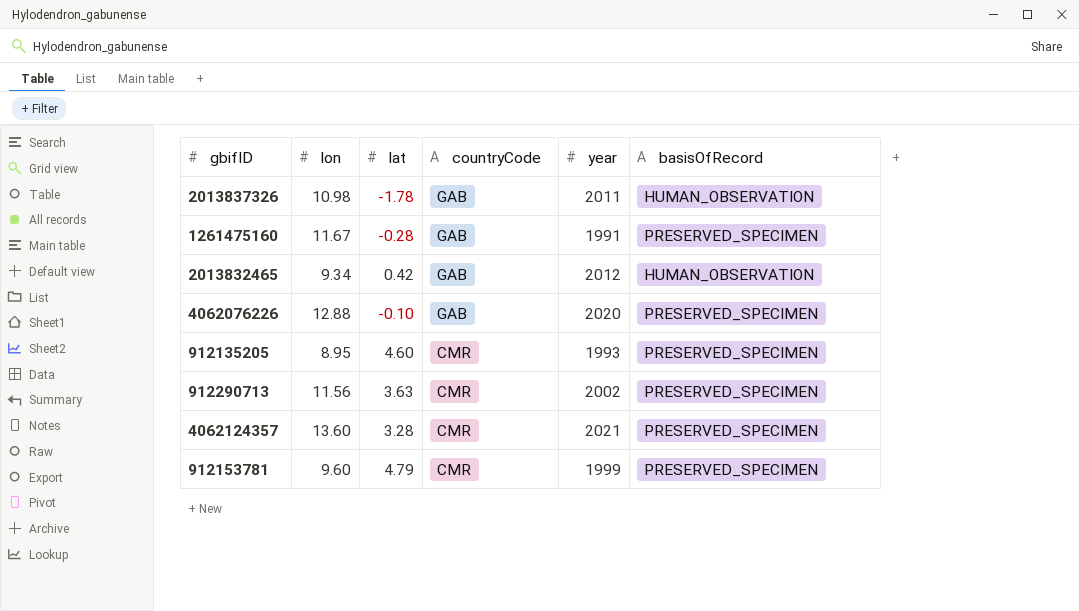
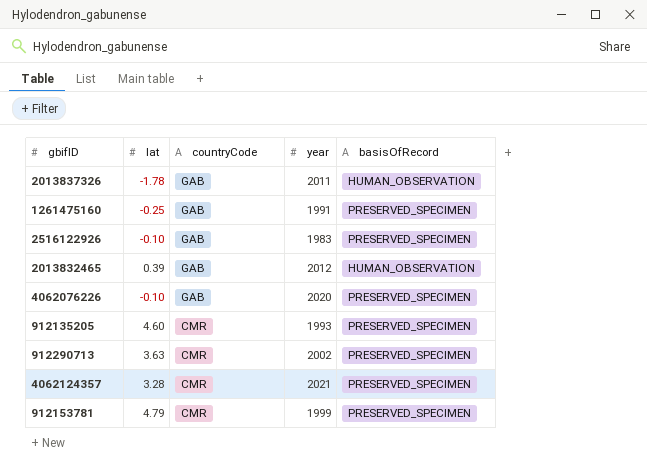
column lon | position: 2 -> none
1261475160 | lat: -0.28 -> -0.25
row 2516122926: none -> -0.10 | GAB | 1983 | PRESERVED_SPECIMEN
2013832465 | lat: 0.42 -> 0.39

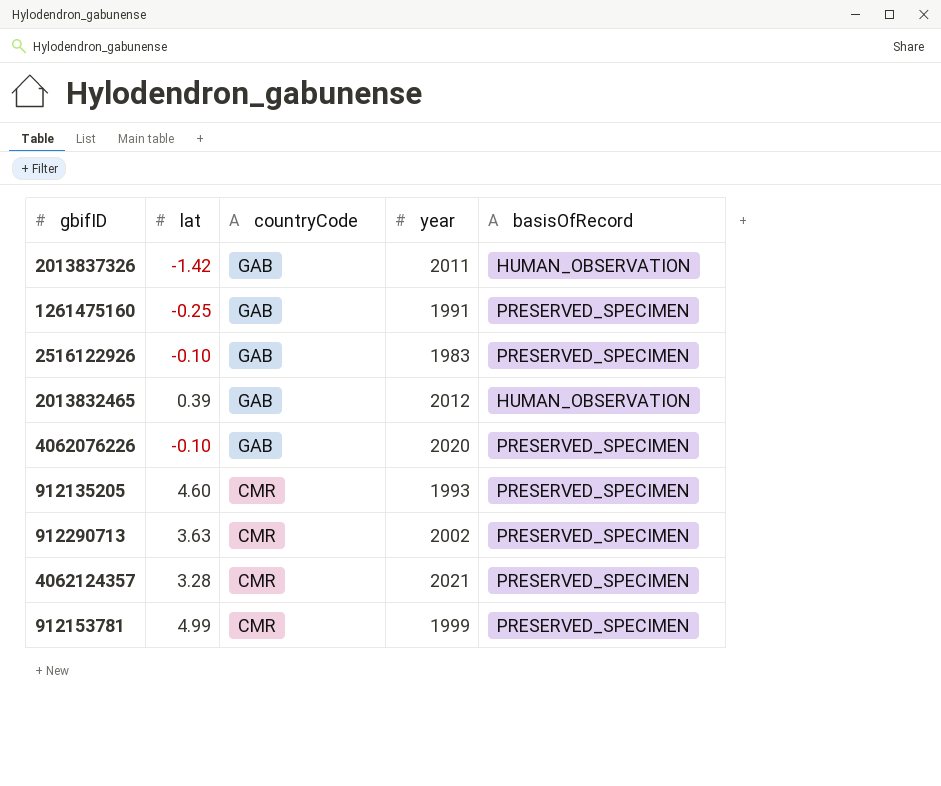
2013837326 | lat: -1.78 -> -1.42
912153781 | lat: 4.79 -> 4.99

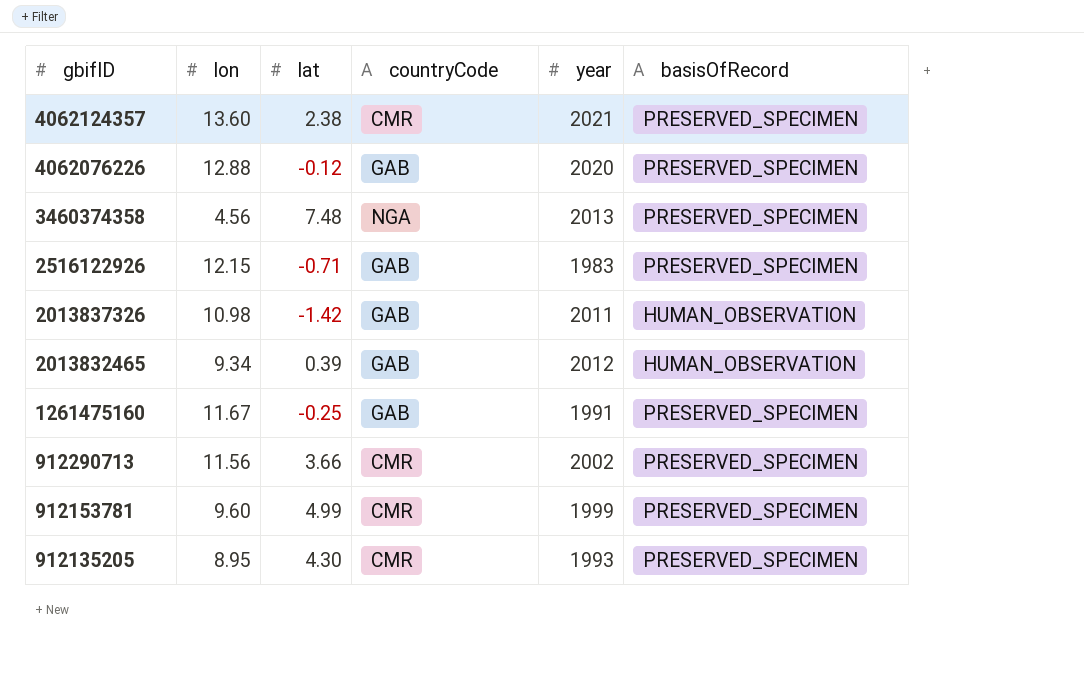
row order: countryCode descending -> gbifID descending
column lon | position: none -> 2
4062124357 | lat: 3.28 -> 2.38
4062076226 | lat: -0.10 -> -0.12
row 3460374358: none -> 4.56 | 7.48 | NGA | 2013 | PRESERVED_SPECIMEN
2516122926 | lat: -0.10 -> -0.71
912290713 | lat: 3.63 -> 3.66
912135205 | lat: 4.60 -> 4.30

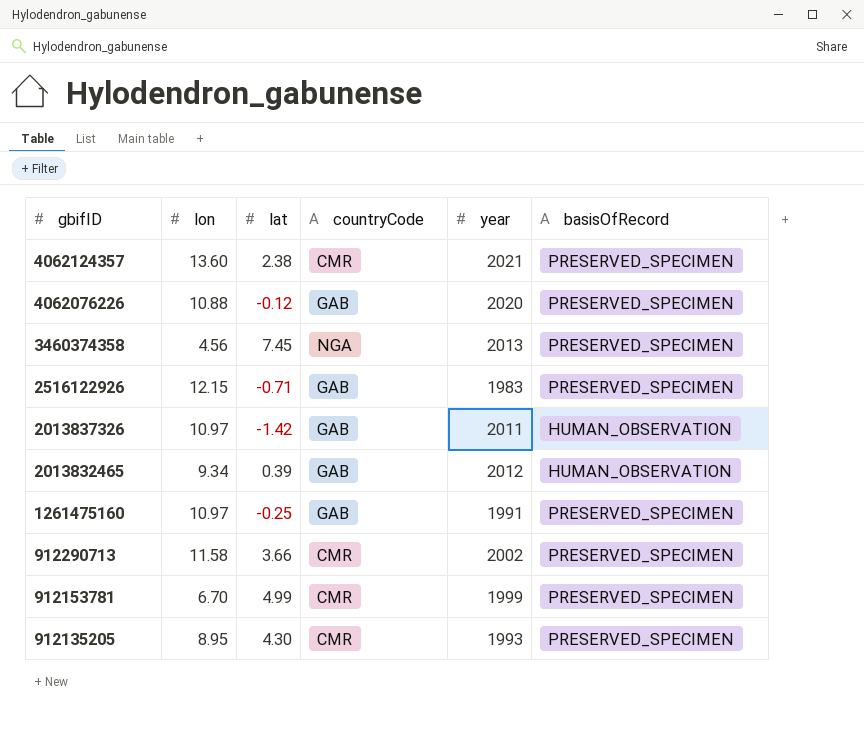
4062076226 | lon: 12.88 -> 10.88
3460374358 | lat: 7.48 -> 7.45
2013837326 | lon: 10.98 -> 10.97
1261475160 | lon: 11.67 -> 10.97
912290713 | lon: 11.56 -> 11.58
912153781 | lon: 9.60 -> 6.70

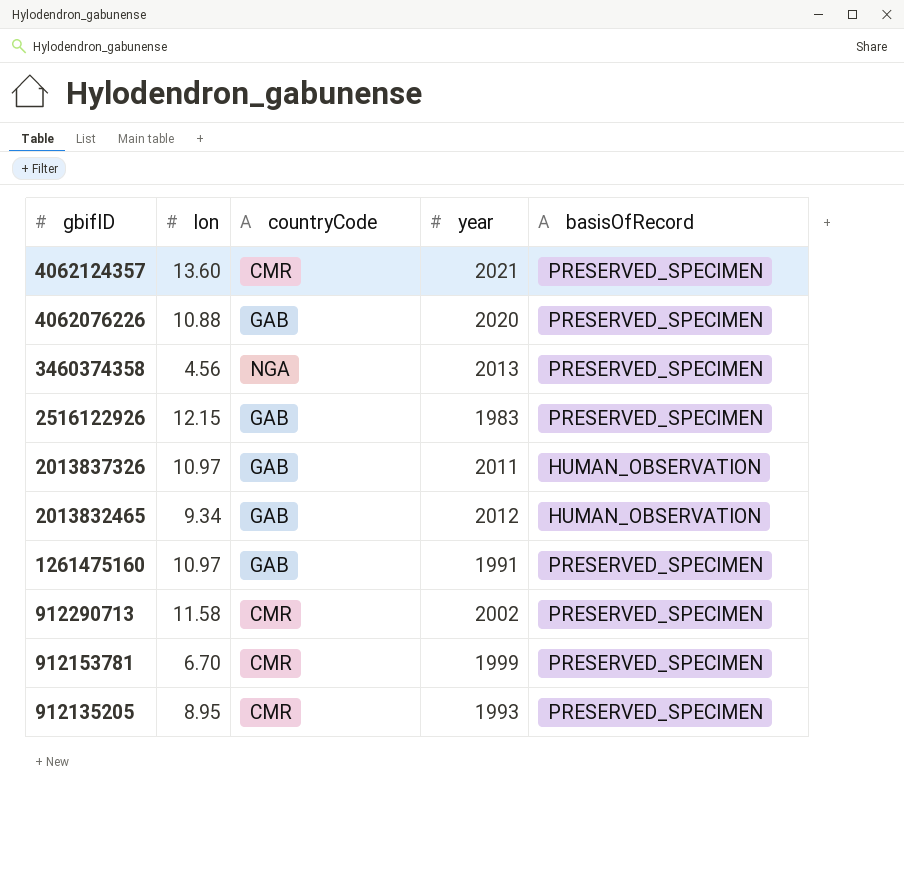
column lat | position: 3 -> none

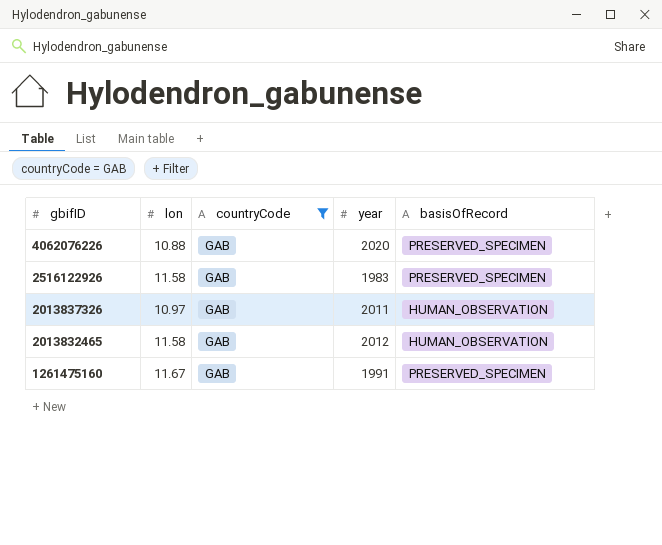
filter: none -> countryCode = GAB
2516122926 | lon: 12.15 -> 11.58
2013832465 | lon: 9.34 -> 11.58
1261475160 | lon: 10.97 -> 11.67

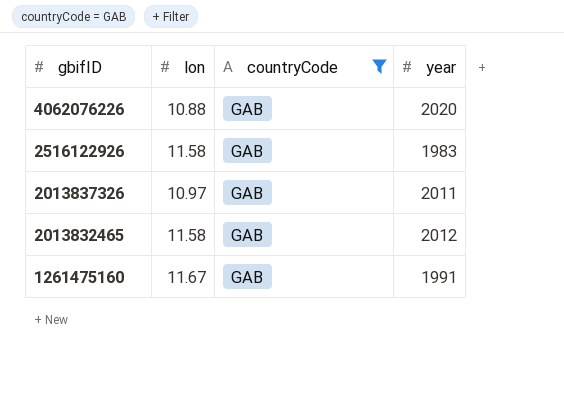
column basisOfRecord | position: 5 -> none

